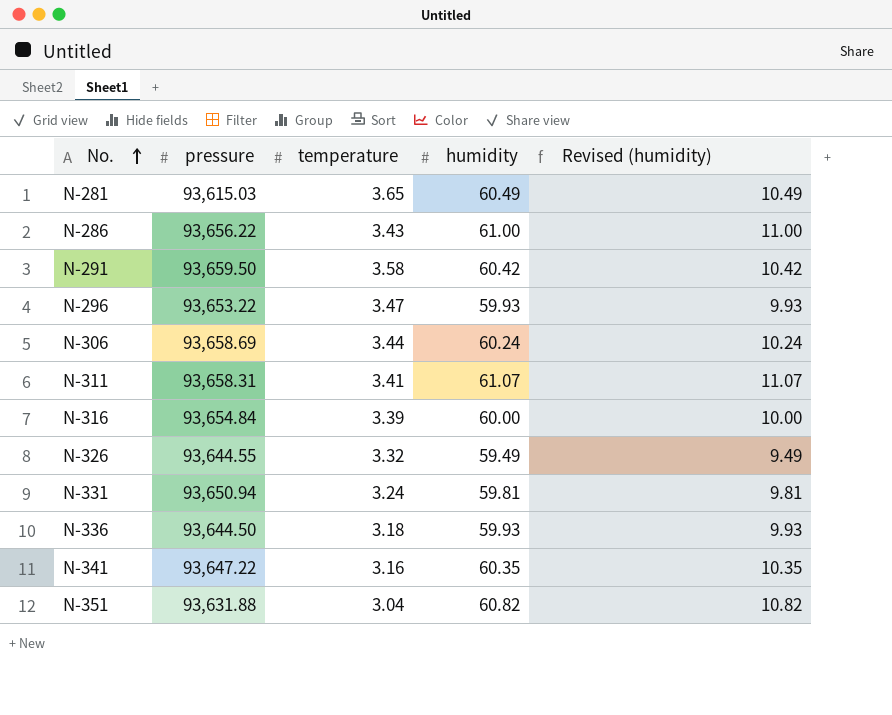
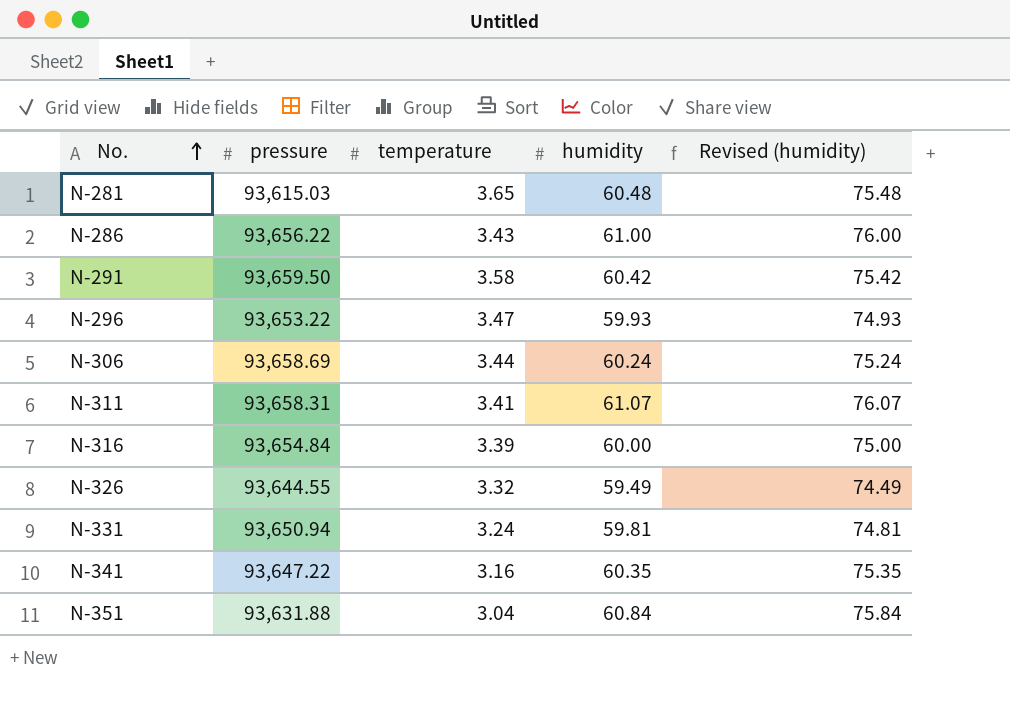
column Revised (humidity) | formula: [humidity] - 50 -> [humidity] + 15
row N-336: 93,644.50 | 3.18 | 59.93 | 9.93 -> none
N-281 | humidity: 60.49 -> 60.48
N-351 | humidity: 60.82 -> 60.84

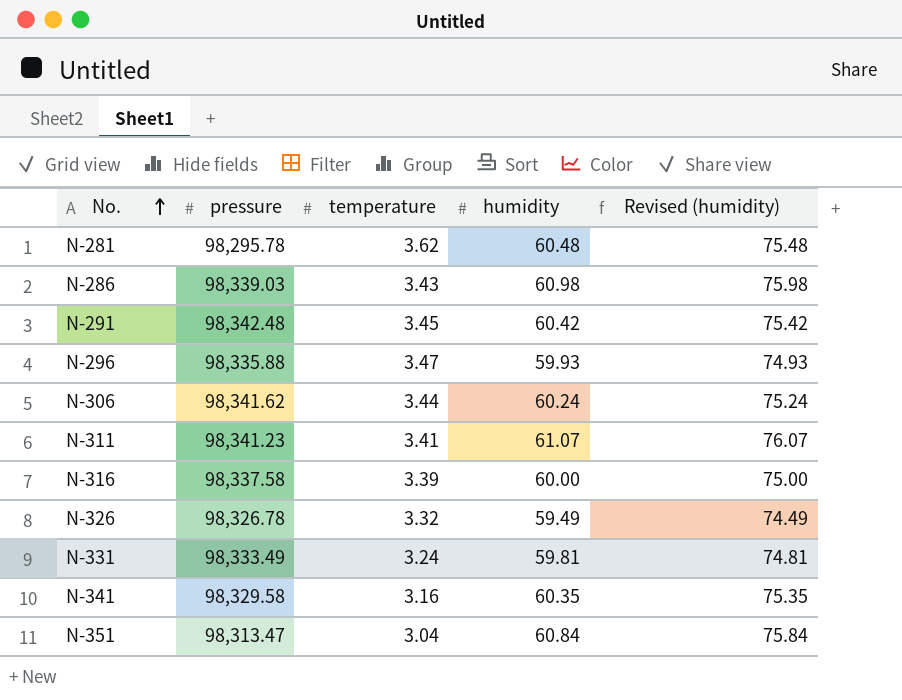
N-281 | pressure: 93,615.03 -> 98,295.78
N-281 | temperature: 3.65 -> 3.62
N-286 | pressure: 93,656.22 -> 98,339.03
N-286 | humidity: 61.00 -> 60.98
N-286 | Revised (humidity): 76.00 -> 75.98
N-291 | pressure: 93,659.50 -> 98,342.48
N-291 | temperature: 3.58 -> 3.45
N-296 | pressure: 93,653.22 -> 98,335.88
N-306 | pressure: 93,658.69 -> 98,341.62
N-311 | pressure: 93,658.31 -> 98,341.23
N-316 | pressure: 93,654.84 -> 98,337.58
N-326 | pressure: 93,644.55 -> 98,326.78
N-331 | pressure: 93,650.94 -> 98,333.49
N-341 | pressure: 93,647.22 -> 98,329.58
N-351 | pressure: 93,631.88 -> 98,313.47

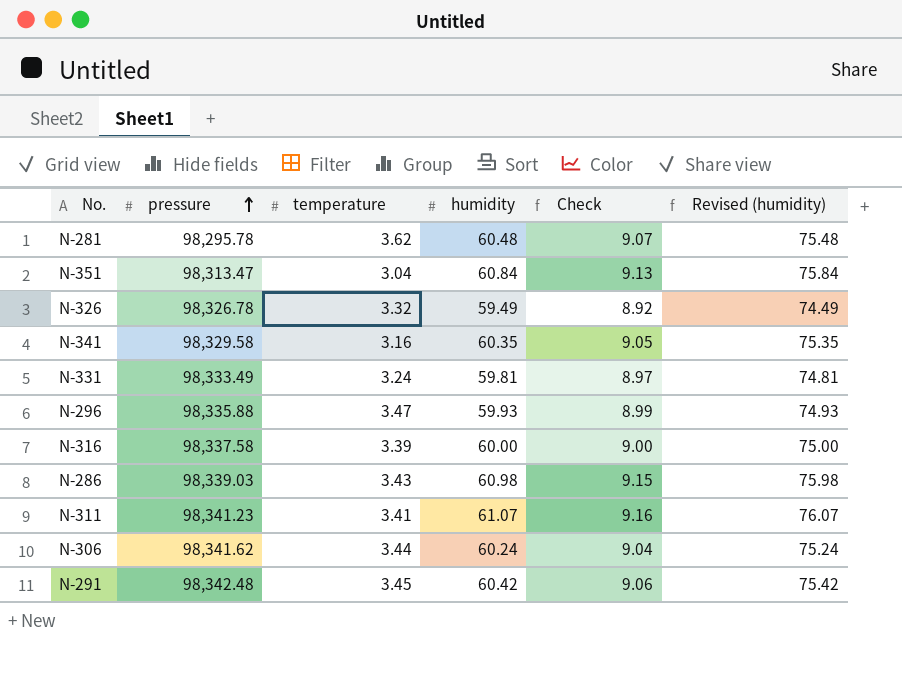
row order: No. ascending -> pressure ascending
column Check | formula: none -> [humidity] * 0.15

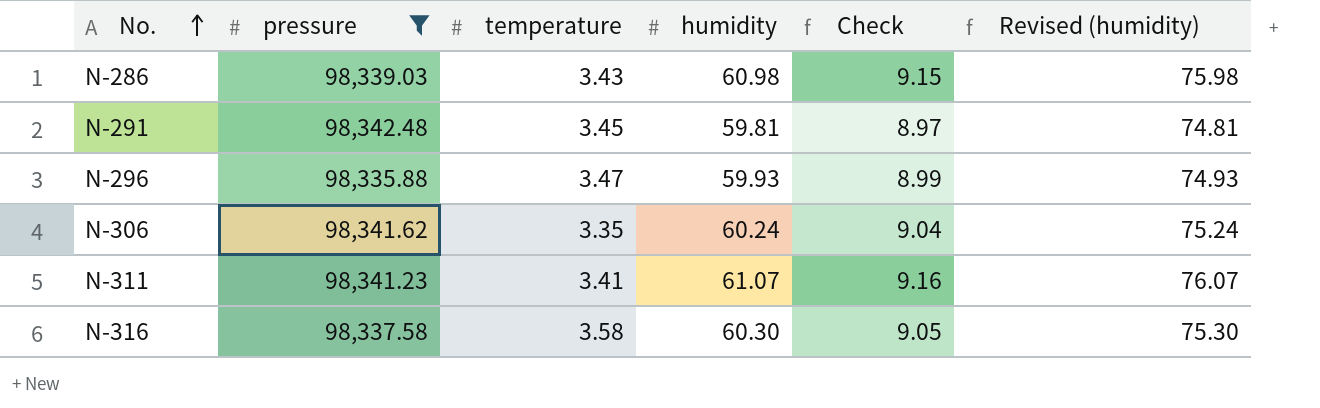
filter: none -> pressure >= 98,335.88
row order: pressure ascending -> No. ascending
N-291 | humidity: 60.42 -> 59.81
N-291 | Check: 9.06 -> 8.97
N-291 | Revised (humidity): 75.42 -> 74.81
N-306 | temperature: 3.44 -> 3.35
N-316 | temperature: 3.39 -> 3.58
N-316 | humidity: 60.00 -> 60.30
N-316 | Check: 9.00 -> 9.05
N-316 | Revised (humidity): 75.00 -> 75.30

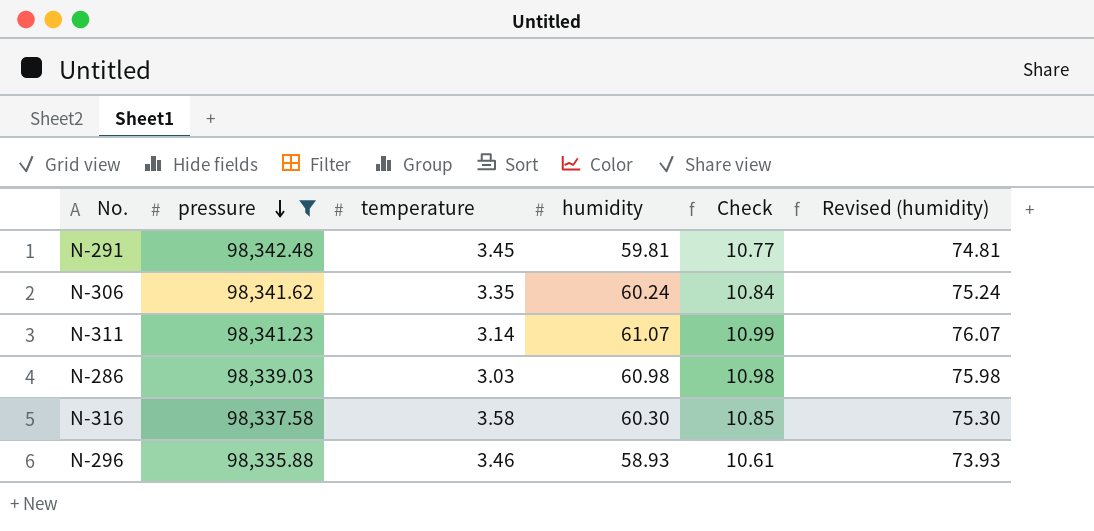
row order: No. ascending -> pressure descending
column Check | formula: [humidity] * 0.15 -> [humidity] * 0.18
N-311 | temperature: 3.41 -> 3.14
N-286 | temperature: 3.43 -> 3.03
N-296 | temperature: 3.47 -> 3.46
N-296 | humidity: 59.93 -> 58.93
N-296 | Revised (humidity): 74.93 -> 73.93

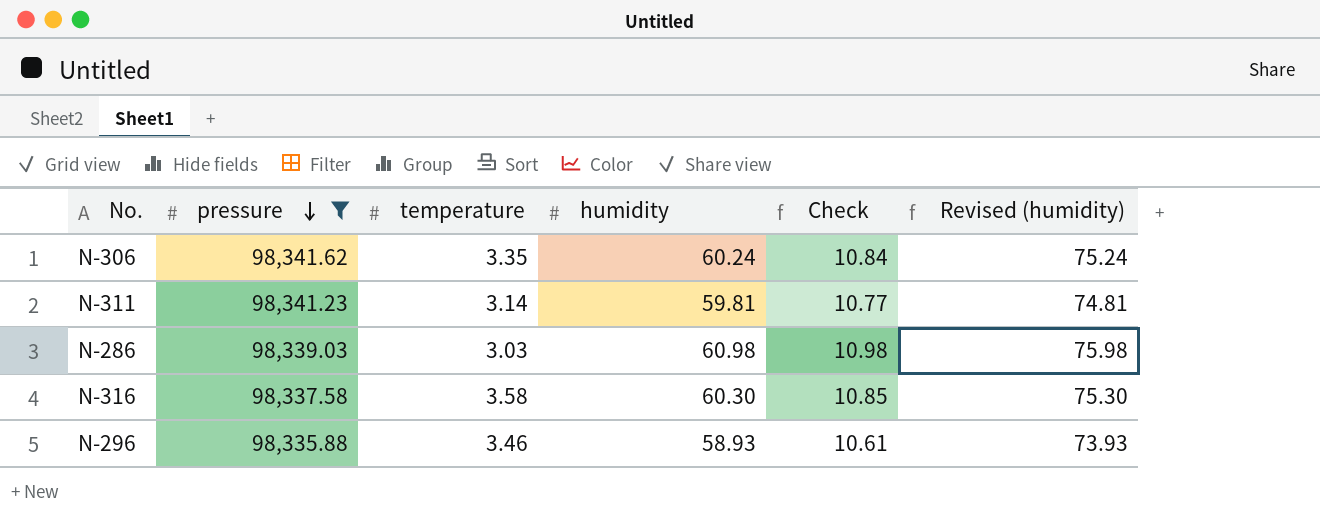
row N-291: 98,342.48 | 3.45 | 59.81 | 10.77 | 74.81 -> none
N-311 | humidity: 61.07 -> 59.81
N-311 | Check: 10.99 -> 10.77
N-311 | Revised (humidity): 76.07 -> 74.81

